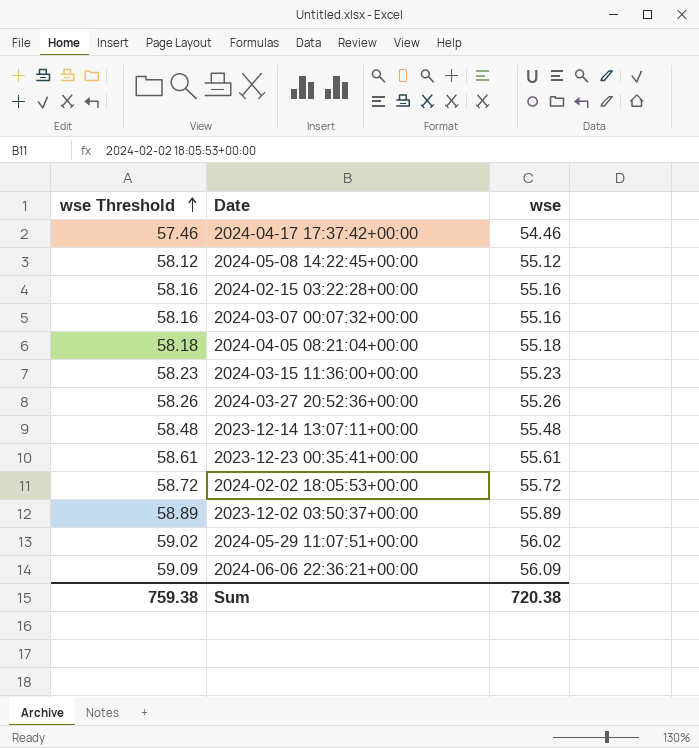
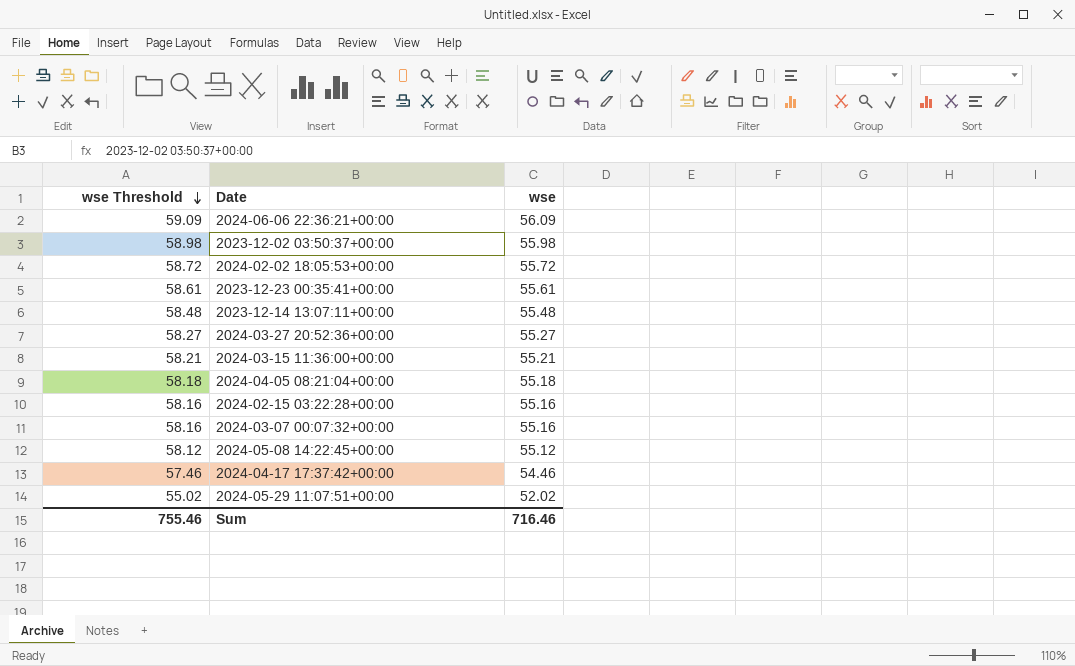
row order: wse Threshold ascending -> wse Threshold descending
2023-12-02 03:50:37+00:00 | wse Threshold: 58.89 -> 58.98
2023-12-02 03:50:37+00:00 | wse: 55.89 -> 55.98
2024-03-27 20:52:36+00:00 | wse Threshold: 58.26 -> 58.27
2024-03-27 20:52:36+00:00 | wse: 55.26 -> 55.27
2024-03-15 11:36:00+00:00 | wse Threshold: 58.23 -> 58.21
2024-03-15 11:36:00+00:00 | wse: 55.23 -> 55.21
2024-05-29 11:07:51+00:00 | wse Threshold: 59.02 -> 55.02
2024-05-29 11:07:51+00:00 | wse: 56.02 -> 52.02
Sum | wse Threshold: 759.38 -> 755.46
Sum | wse: 720.38 -> 716.46

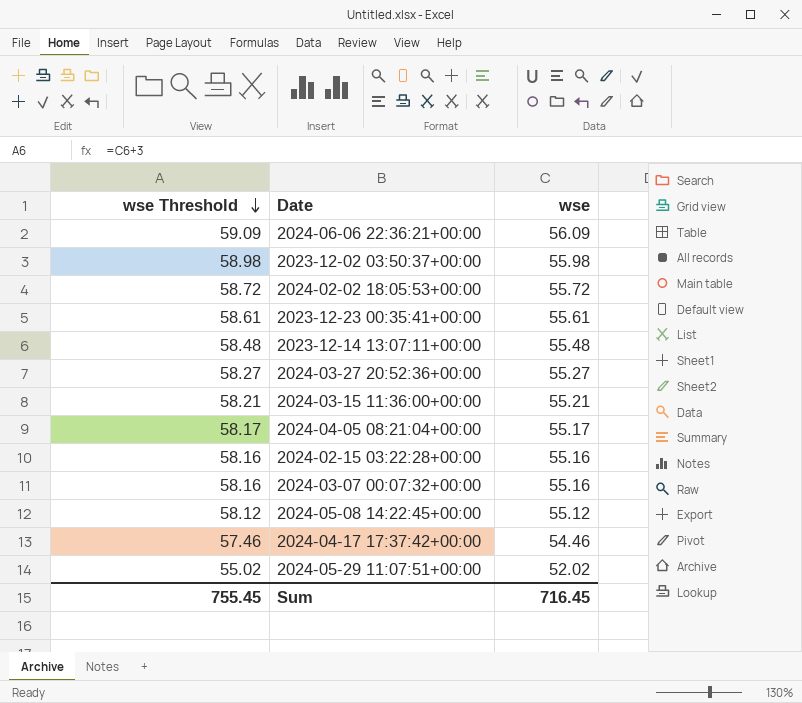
2024-04-05 08:21:04+00:00 | wse Threshold: 58.18 -> 58.17
2024-04-05 08:21:04+00:00 | wse: 55.18 -> 55.17
Sum | wse Threshold: 755.46 -> 755.45
Sum | wse: 716.46 -> 716.45

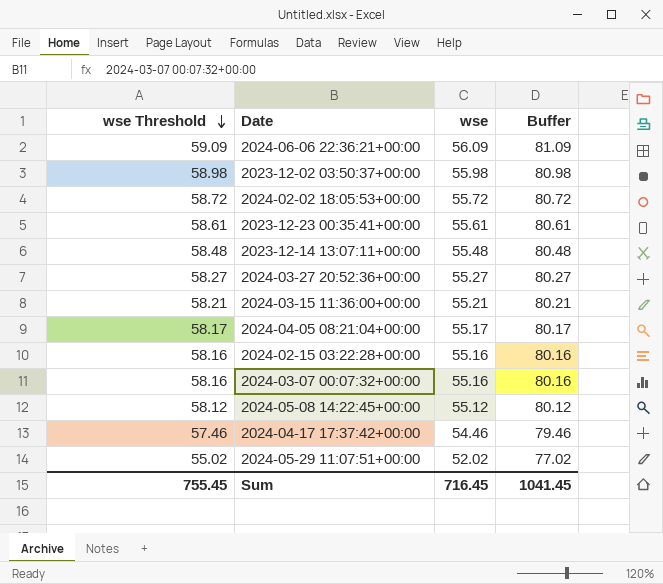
column Buffer | formula: none -> [wse] + 25

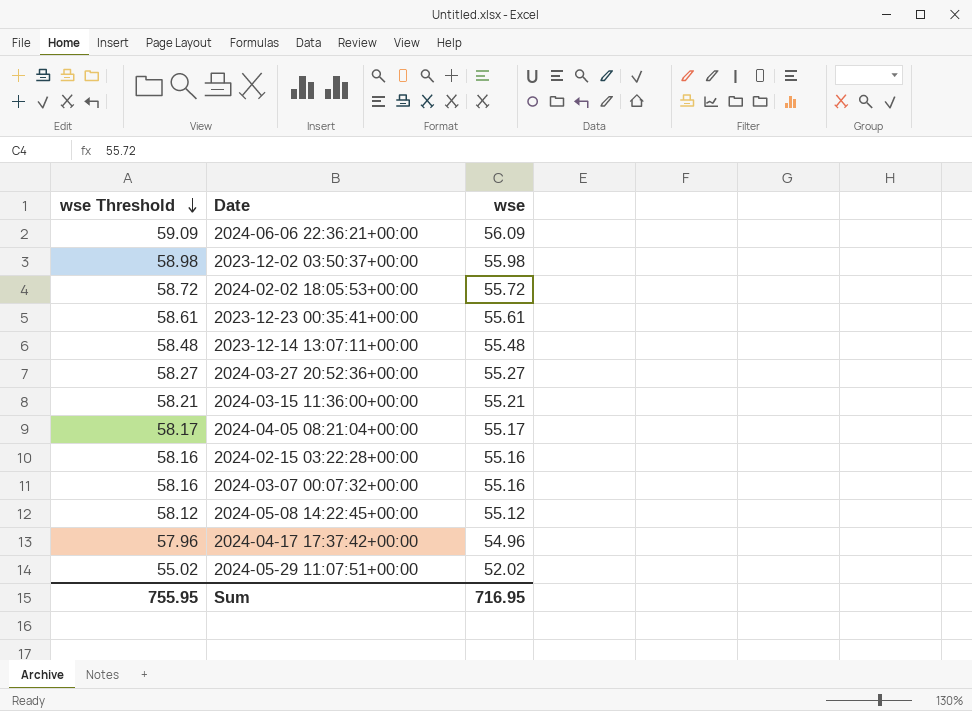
column Buffer | formula: [wse] + 25 -> none
2024-04-17 17:37:42+00:00 | wse Threshold: 57.46 -> 57.96
2024-04-17 17:37:42+00:00 | wse: 54.46 -> 54.96
Sum | wse Threshold: 755.45 -> 755.95
Sum | wse: 716.45 -> 716.95

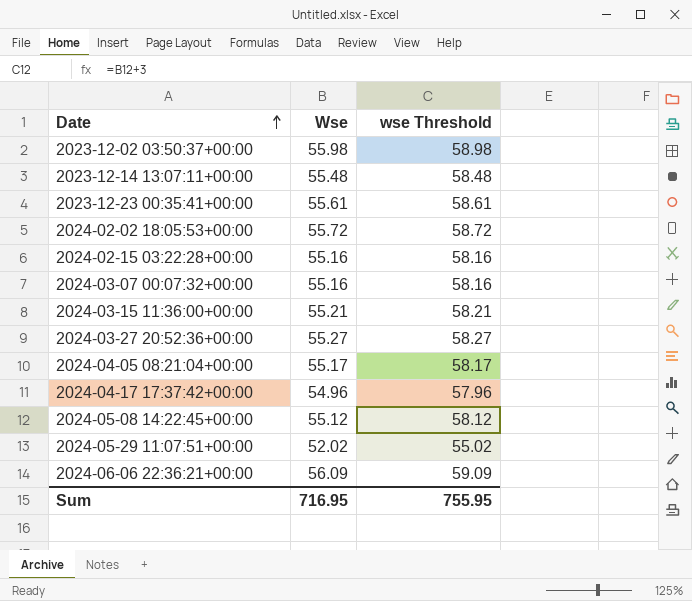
row order: wse Threshold descending -> Date ascending
column name: wse -> Wse
column wse Threshold | position: 1 -> 3

